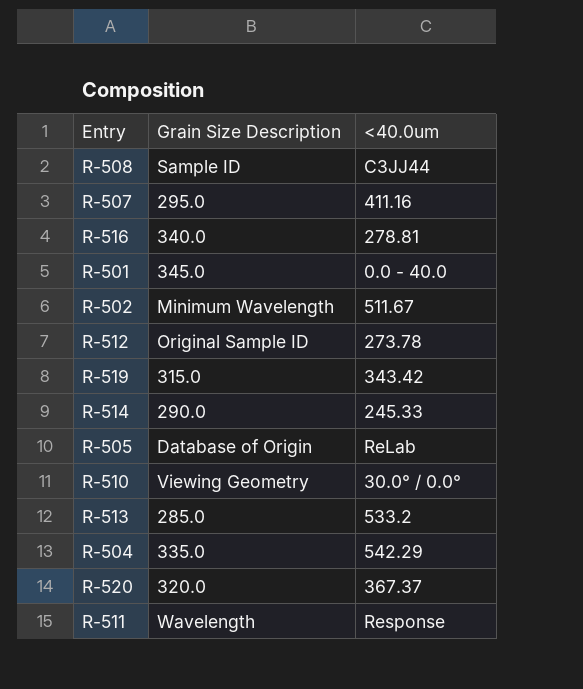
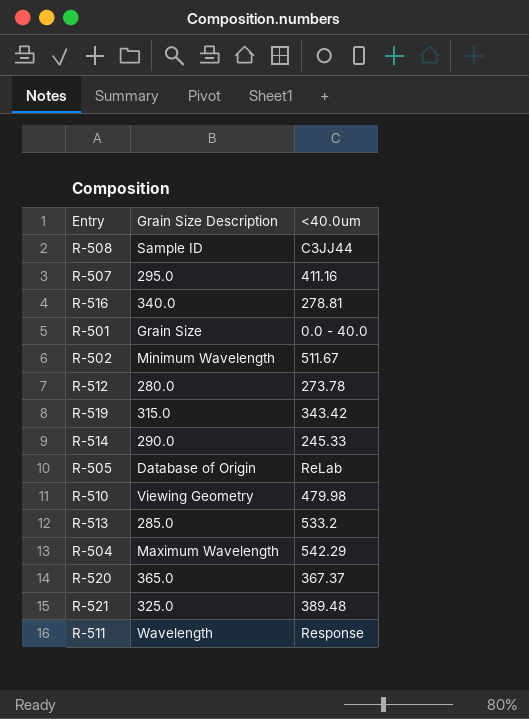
R-501 | Grain Size Description: 345.0 -> Grain Size
R-512 | Grain Size Description: Original Sample ID -> 280.0
R-510 | <40.0um: 30.0° / 0.0° -> 479.98
R-504 | Grain Size Description: 335.0 -> Maximum Wavelength
R-520 | Grain Size Description: 320.0 -> 365.0
row R-521: none -> 325.0 | 389.48

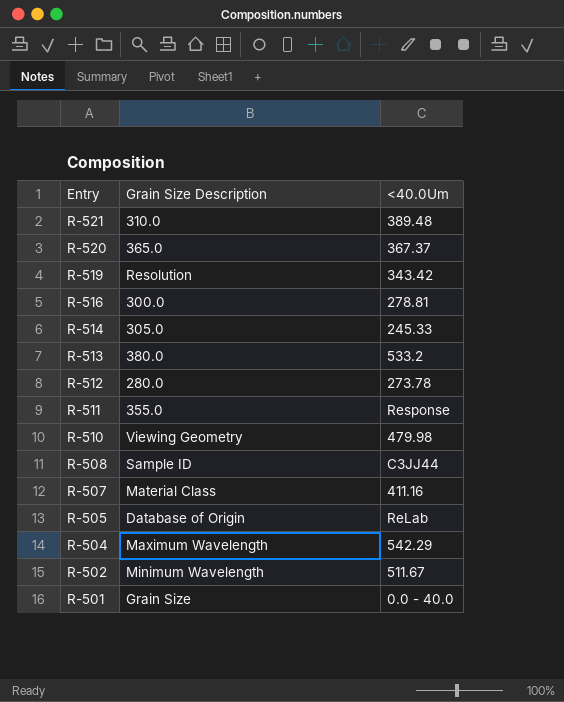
row order: none -> Entry descending
column name: <40.0um -> <40.0Um
R-521 | Grain Size Description: 325.0 -> 310.0
R-519 | Grain Size Description: 315.0 -> Resolution
R-516 | Grain Size Description: 340.0 -> 300.0
R-514 | Grain Size Description: 290.0 -> 305.0
R-513 | Grain Size Description: 285.0 -> 380.0
R-511 | Grain Size Description: Wavelength -> 355.0
R-507 | Grain Size Description: 295.0 -> Material Class

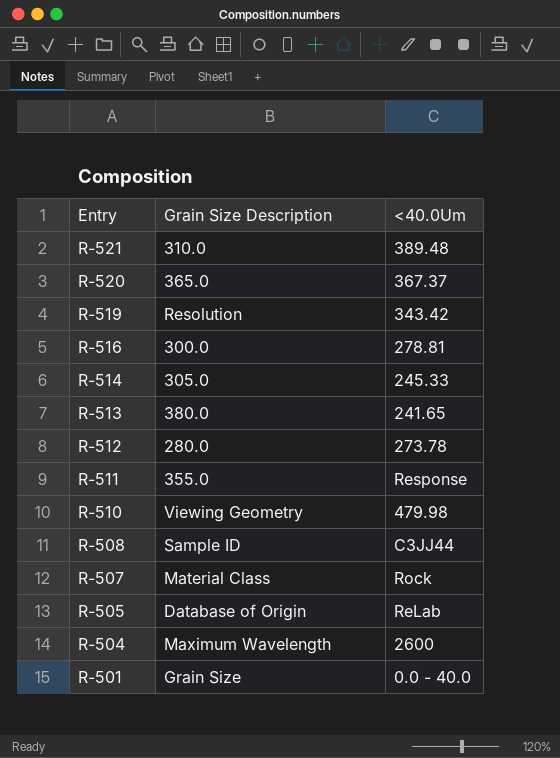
row R-502: Minimum Wavelength | 511.67 -> none
R-513 | <40.0Um: 533.2 -> 241.65
R-507 | <40.0Um: 411.16 -> Rock
R-504 | <40.0Um: 542.29 -> 2600

